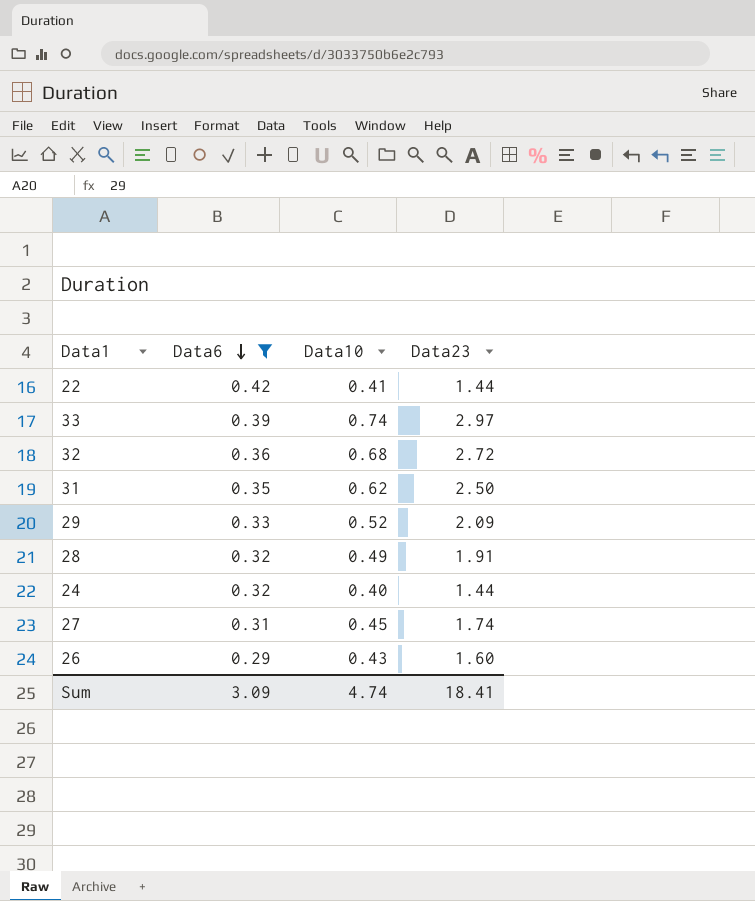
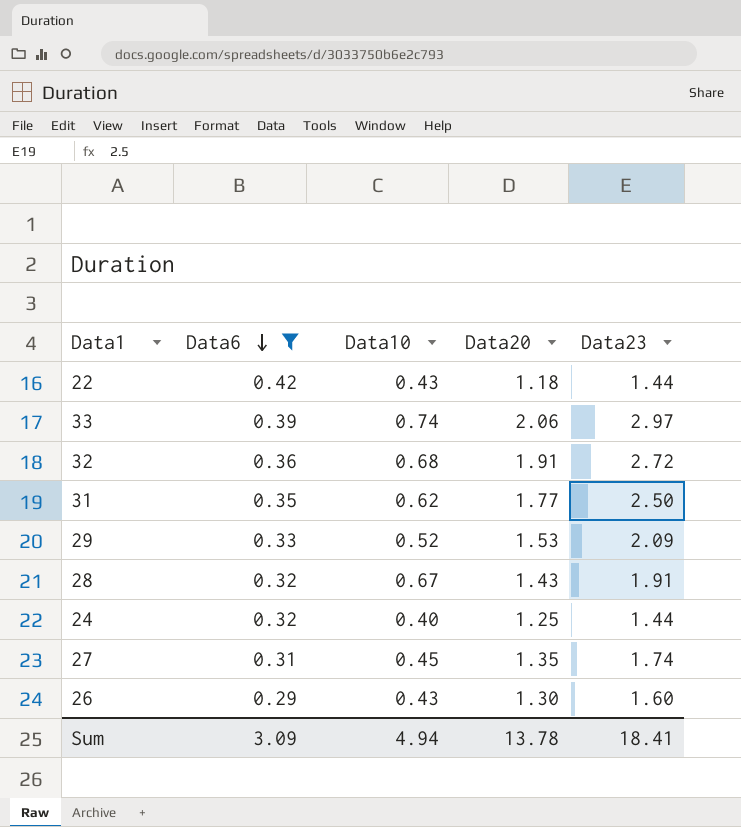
column Data20 | position: none -> 4
22 | Data10: 0.41 -> 0.43
28 | Data10: 0.49 -> 0.67
Sum | Data10: 4.74 -> 4.94

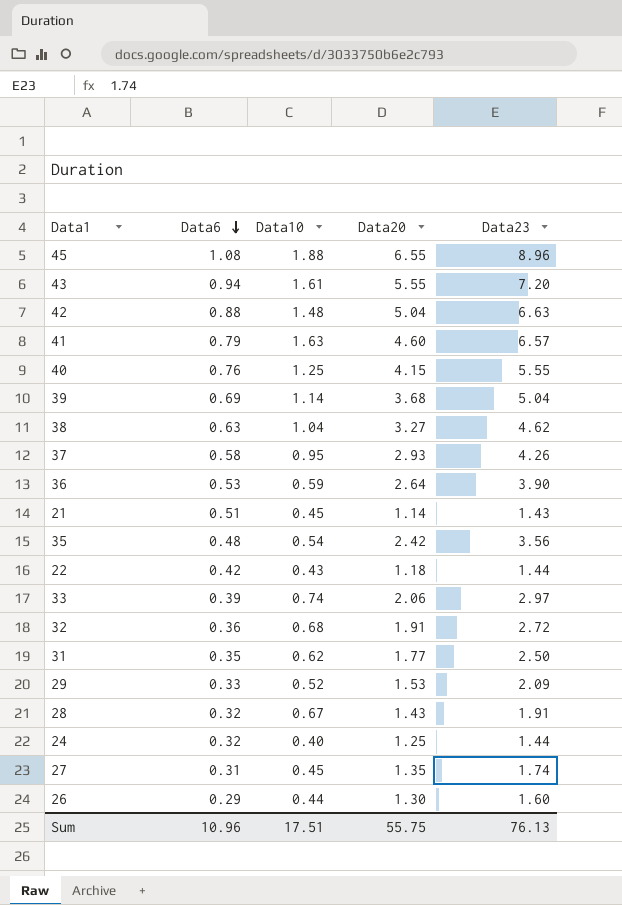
filter: Data6 <= 0.42 -> none
26 | Data10: 0.43 -> 0.44
Sum | Data6: 3.09 -> 10.96
Sum | Data10: 4.94 -> 17.51
Sum | Data20: 13.78 -> 55.75
Sum | Data23: 18.41 -> 76.13

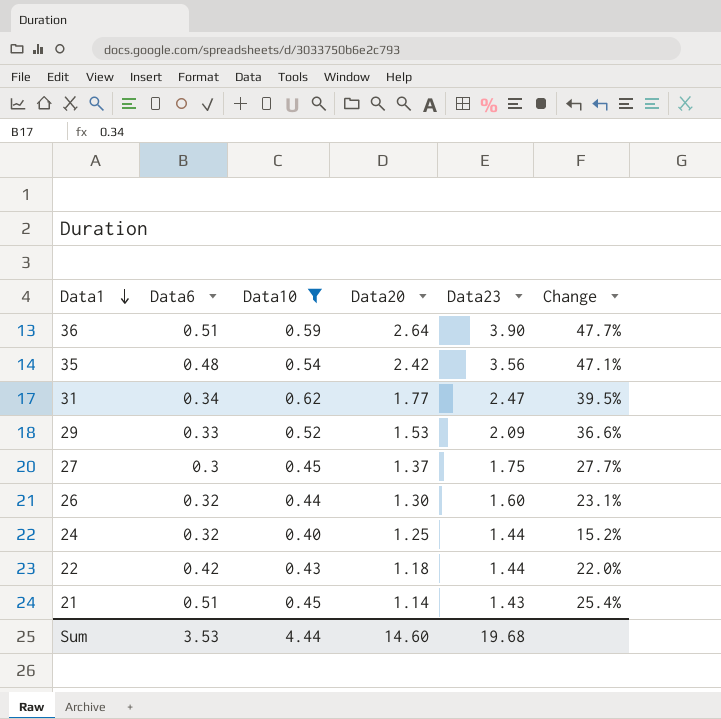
filter: none -> Data10 <= 0.62
row order: Data6 descending -> Data1 descending
column Change | formula: none -> ([Data23] - [Data20]) / [Data20]
36 | Data6: 0.53 -> 0.51
31 | Data6: 0.35 -> 0.34
31 | Data23: 2.50 -> 2.47
27 | Data6: 0.31 -> 0.3
27 | Data20: 1.35 -> 1.37
27 | Data23: 1.74 -> 1.75
26 | Data6: 0.29 -> 0.32
Sum | Data6: 10.96 -> 3.53
Sum | Data10: 17.51 -> 4.44
Sum | Data20: 55.75 -> 14.60
Sum | Data23: 76.13 -> 19.68

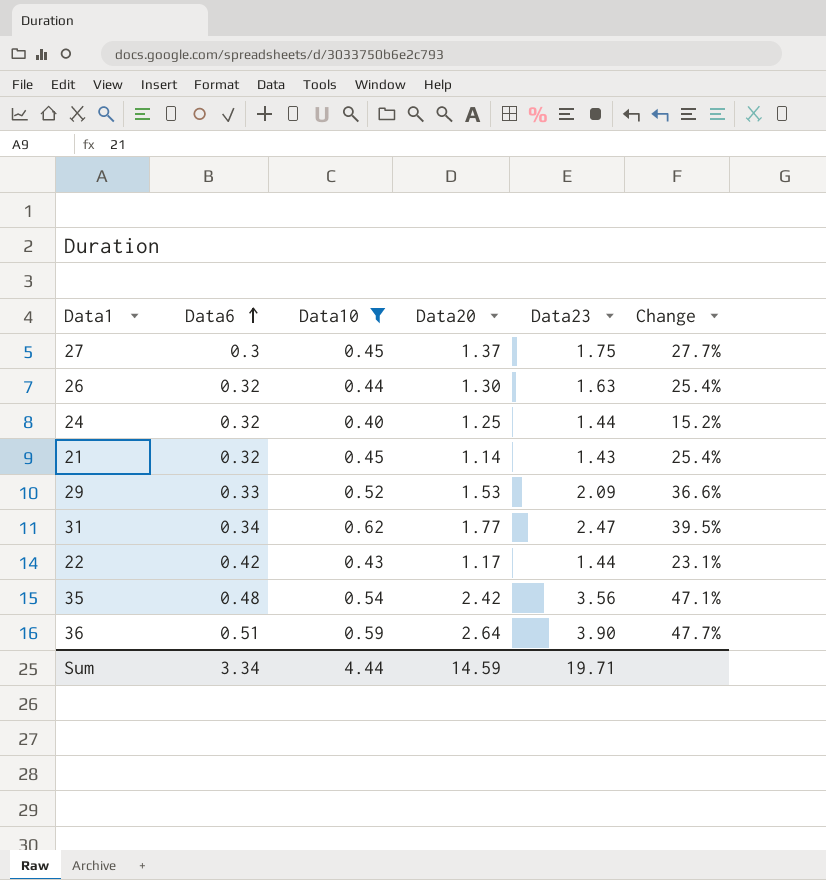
row order: Data1 descending -> Data6 ascending
26 | Data23: 1.60 -> 1.63
26 | Change: 23.1% -> 25.4%
21 | Data6: 0.51 -> 0.32
22 | Data20: 1.18 -> 1.17
22 | Change: 22.0% -> 23.1%
Sum | Data6: 3.53 -> 3.34
Sum | Data20: 14.60 -> 14.59
Sum | Data23: 19.68 -> 19.71

